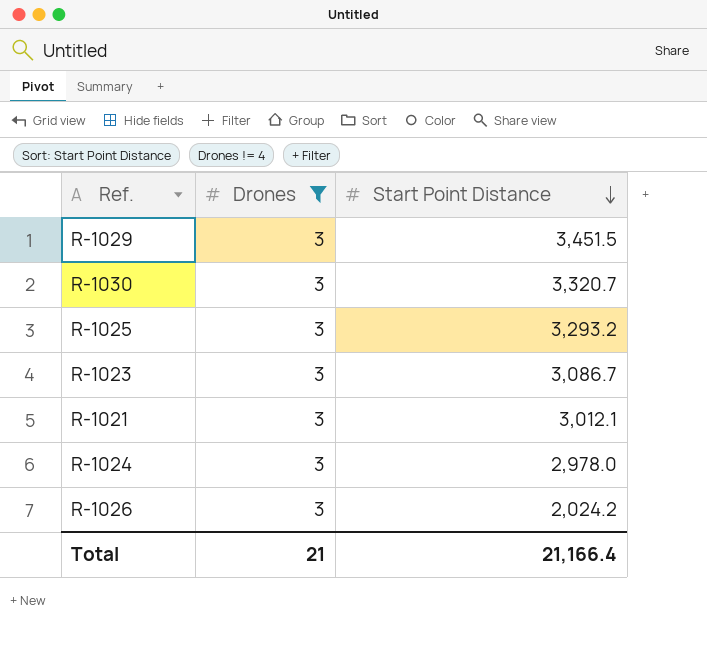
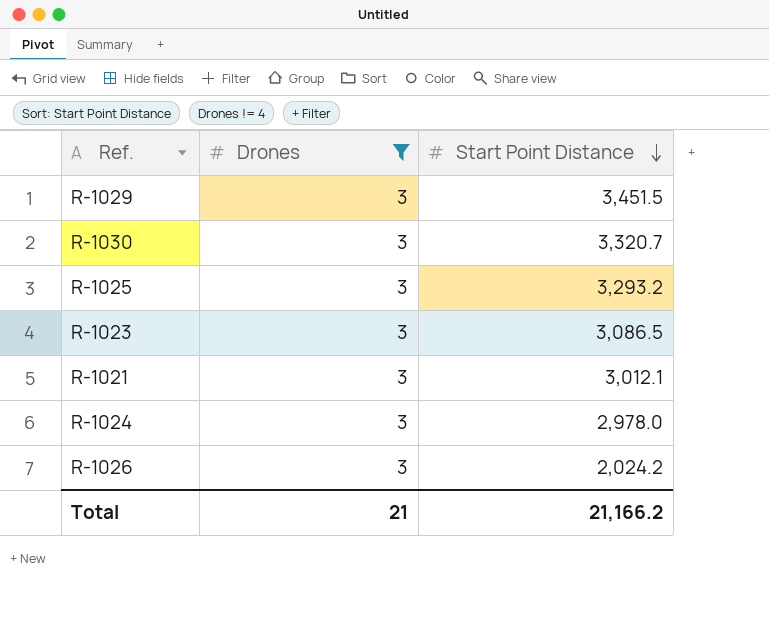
R-1023 | Start Point Distance: 3,086.7 -> 3,086.5
Total | Start Point Distance: 21,166.4 -> 21,166.2

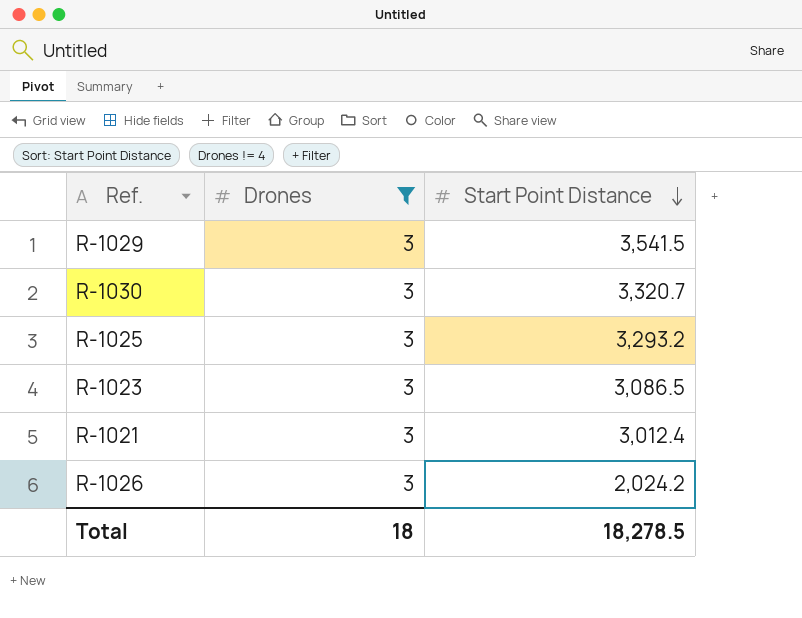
row R-1024: 3 | 2,978.0 -> none
R-1029 | Start Point Distance: 3,451.5 -> 3,541.5
R-1021 | Start Point Distance: 3,012.1 -> 3,012.4
Total | Drones: 21 -> 18
Total | Start Point Distance: 21,166.2 -> 18,278.5

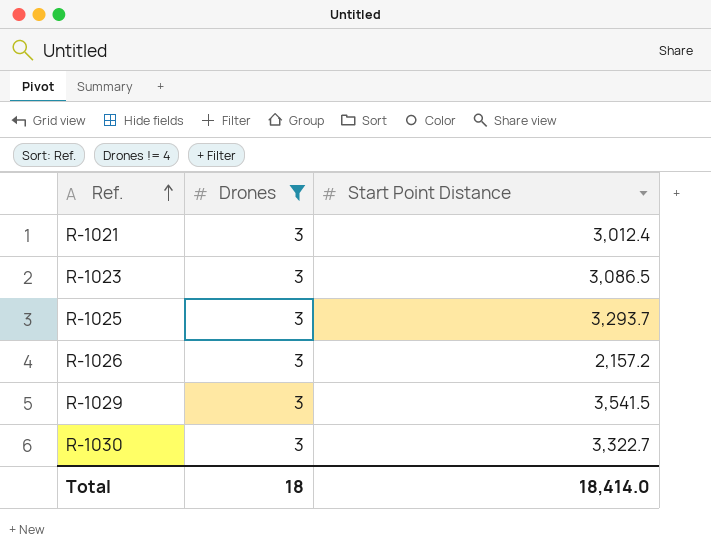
row order: Start Point Distance descending -> Ref. ascending
R-1025 | Start Point Distance: 3,293.2 -> 3,293.7
R-1026 | Start Point Distance: 2,024.2 -> 2,157.2
R-1030 | Start Point Distance: 3,320.7 -> 3,322.7
Total | Start Point Distance: 18,278.5 -> 18,414.0

